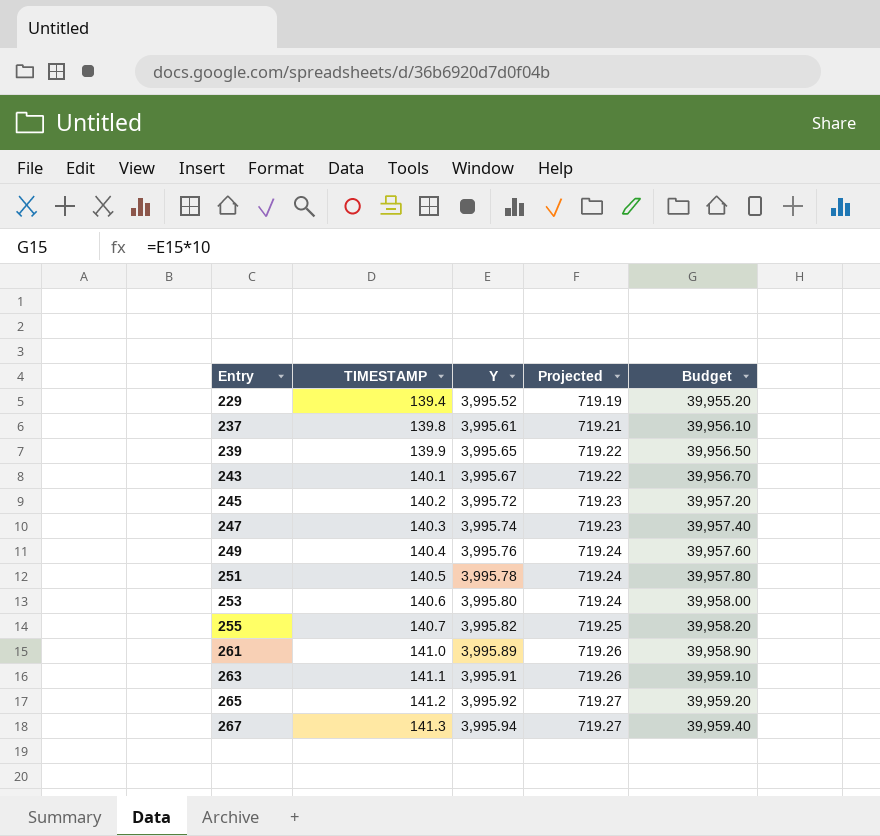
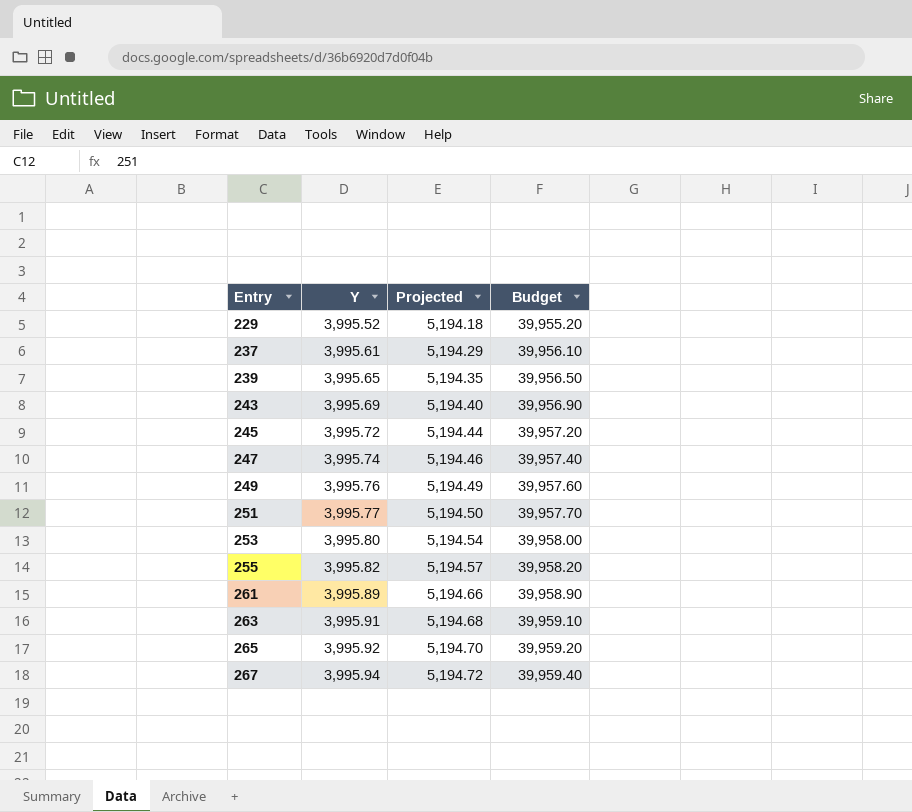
column TIMESTAMP | position: 2 -> none
column Projected | formula: [Y] * 0.18 -> [Y] * 1.3
243 | Y: 3,995.67 -> 3,995.69
243 | Budget: 39,956.70 -> 39,956.90
251 | Y: 3,995.78 -> 3,995.77
251 | Budget: 39,957.80 -> 39,957.70

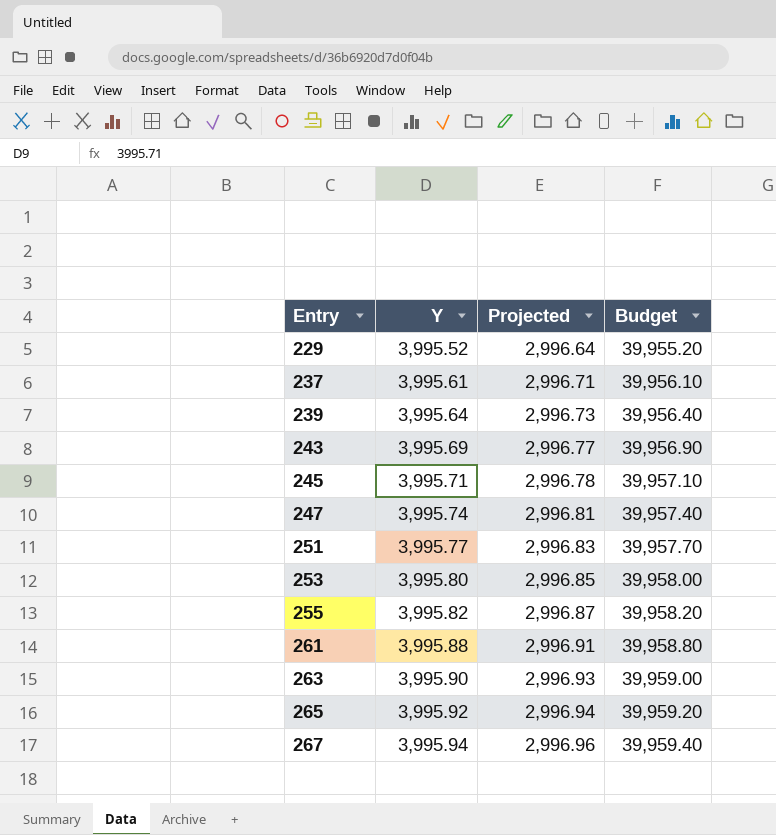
column Projected | formula: [Y] * 1.3 -> [Y] * 0.75
row 249: 3,995.76 | 5,194.49 | 39,957.60 -> none
239 | Y: 3,995.65 -> 3,995.64
239 | Budget: 39,956.50 -> 39,956.40
245 | Y: 3,995.72 -> 3,995.71
245 | Budget: 39,957.20 -> 39,957.10
261 | Y: 3,995.89 -> 3,995.88
261 | Budget: 39,958.90 -> 39,958.80
263 | Y: 3,995.91 -> 3,995.90
263 | Budget: 39,959.10 -> 39,959.00

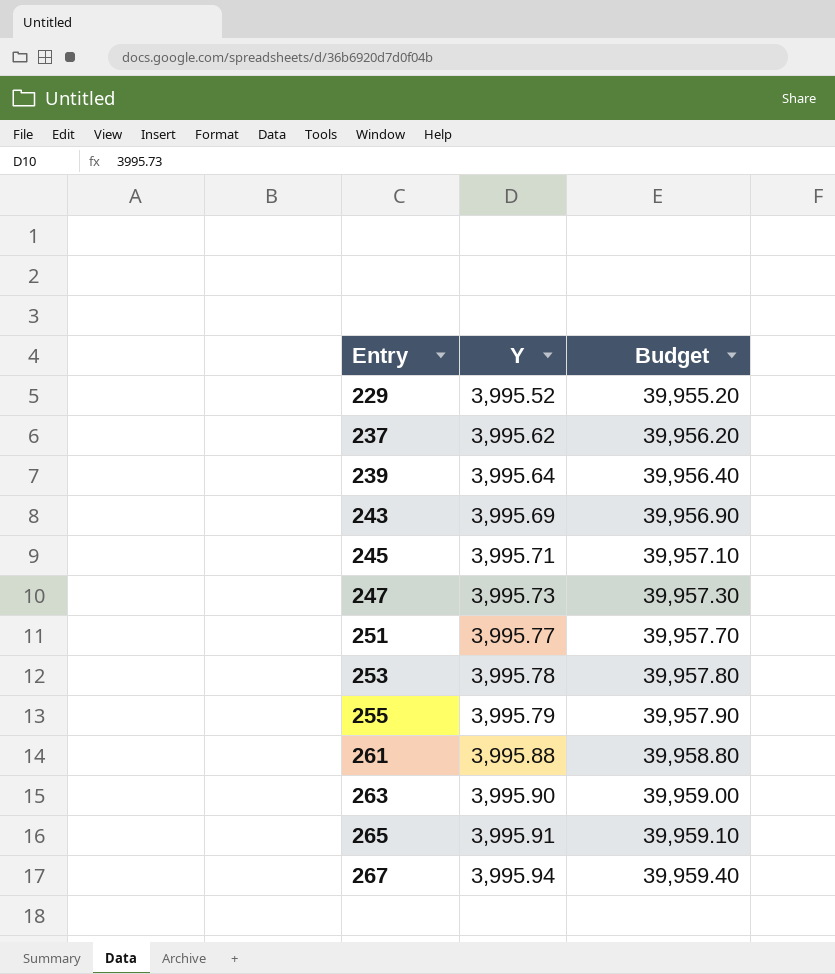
column Projected | formula: [Y] * 0.75 -> none
237 | Y: 3,995.61 -> 3,995.62
237 | Budget: 39,956.10 -> 39,956.20
247 | Y: 3,995.74 -> 3,995.73
247 | Budget: 39,957.40 -> 39,957.30
253 | Y: 3,995.80 -> 3,995.78
253 | Budget: 39,958.00 -> 39,957.80
255 | Y: 3,995.82 -> 3,995.79
255 | Budget: 39,958.20 -> 39,957.90
265 | Y: 3,995.92 -> 3,995.91
265 | Budget: 39,959.20 -> 39,959.10

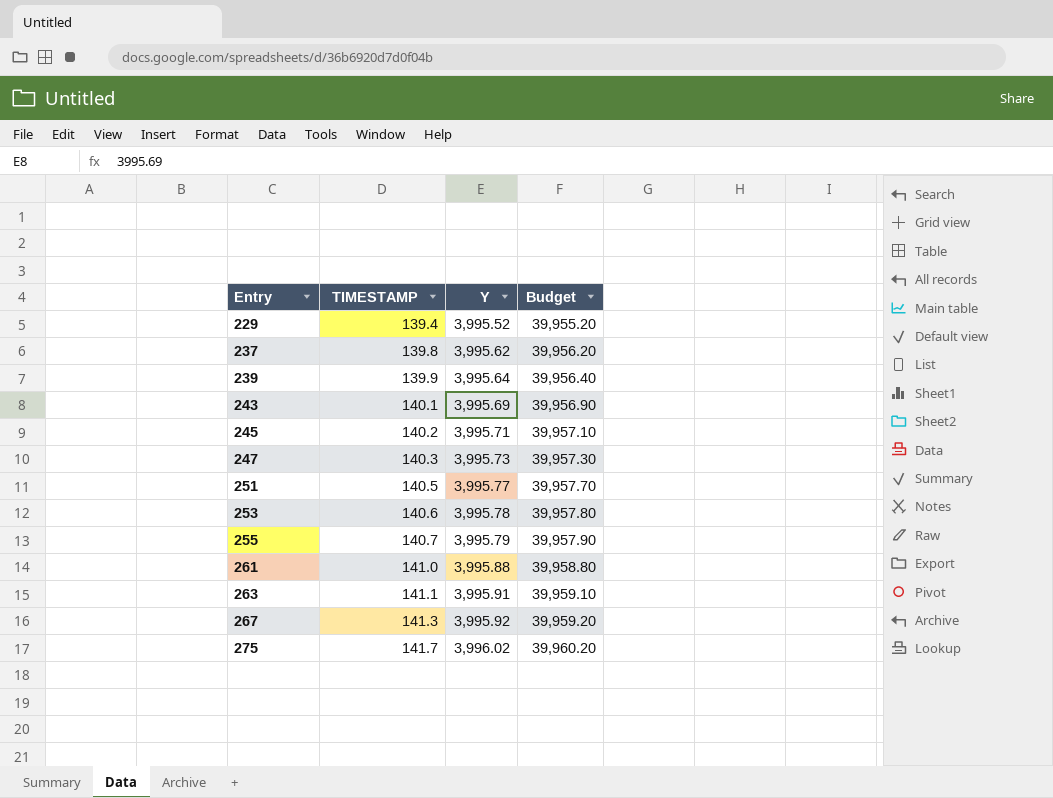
column TIMESTAMP | position: none -> 2
row 265: 3,995.91 | 39,959.10 -> none
263 | Y: 3,995.90 -> 3,995.91
263 | Budget: 39,959.00 -> 39,959.10
267 | Y: 3,995.94 -> 3,995.92
267 | Budget: 39,959.40 -> 39,959.20
row 275: none -> 141.7 | 3,996.02 | 39,960.20

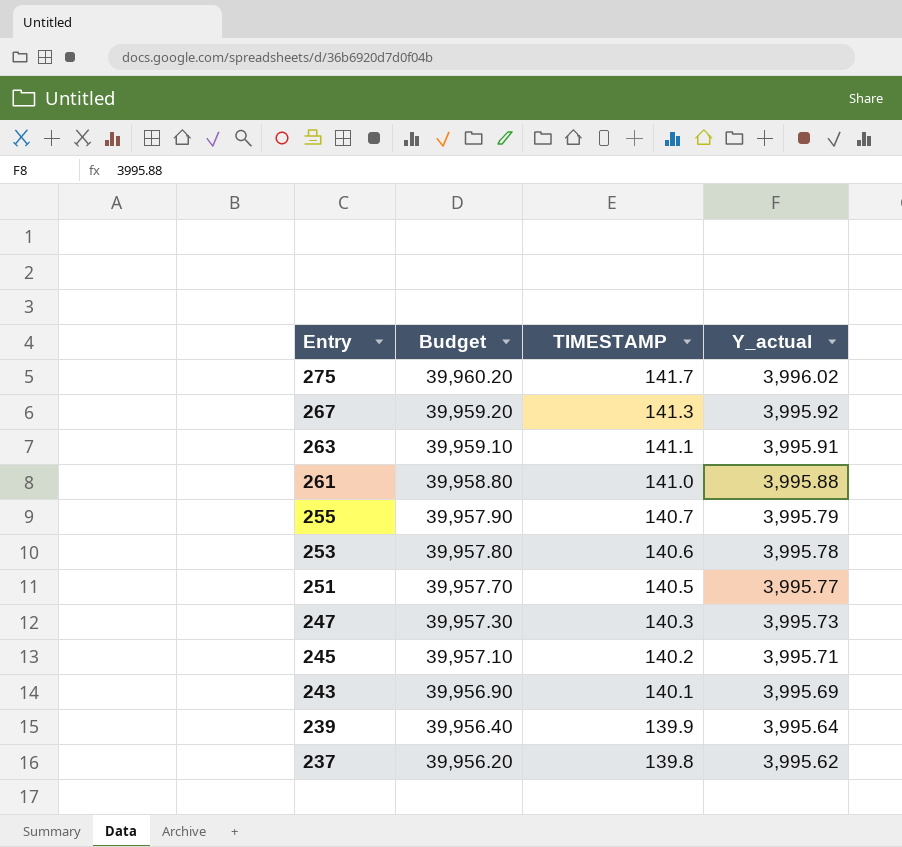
row order: Entry ascending -> Entry descending
column Budget | position: 4 -> 2
column name: Y -> Y_actual
row 229: 139.4 | 3,995.52 | 39,955.20 -> none

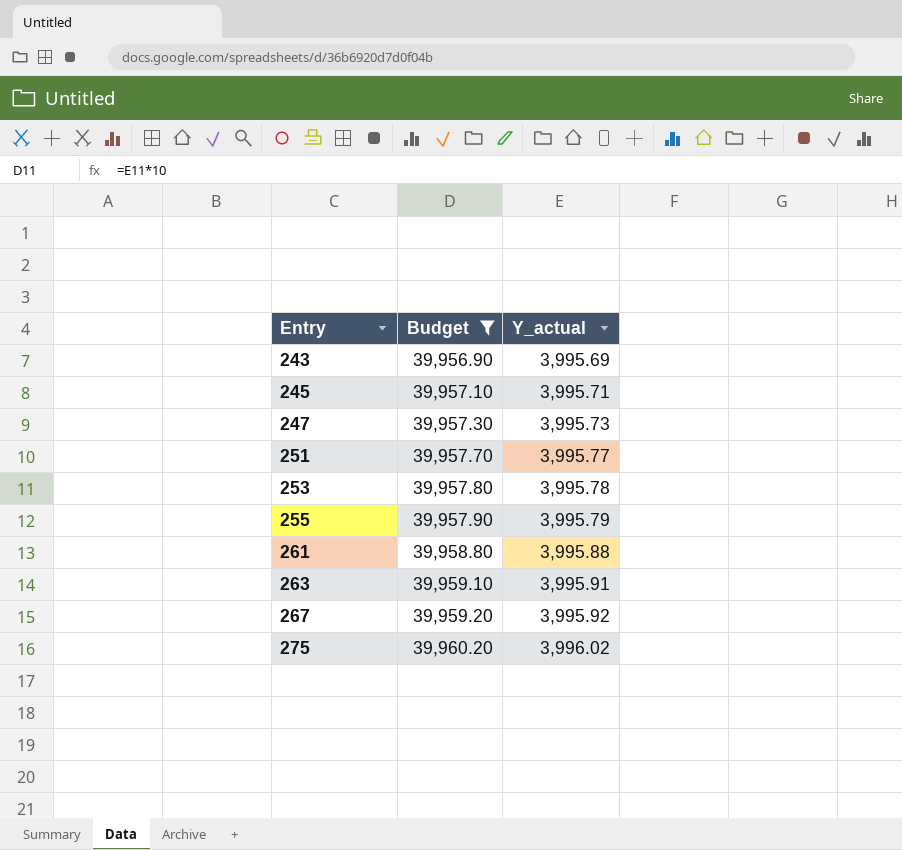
filter: none -> Budget >= 39,956.90
row order: Entry descending -> Entry ascending
column TIMESTAMP | position: 3 -> none

